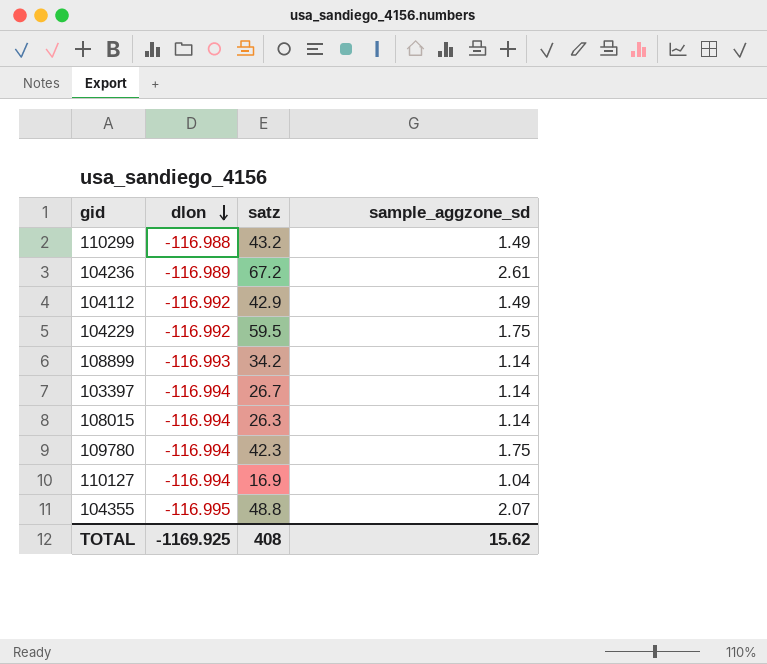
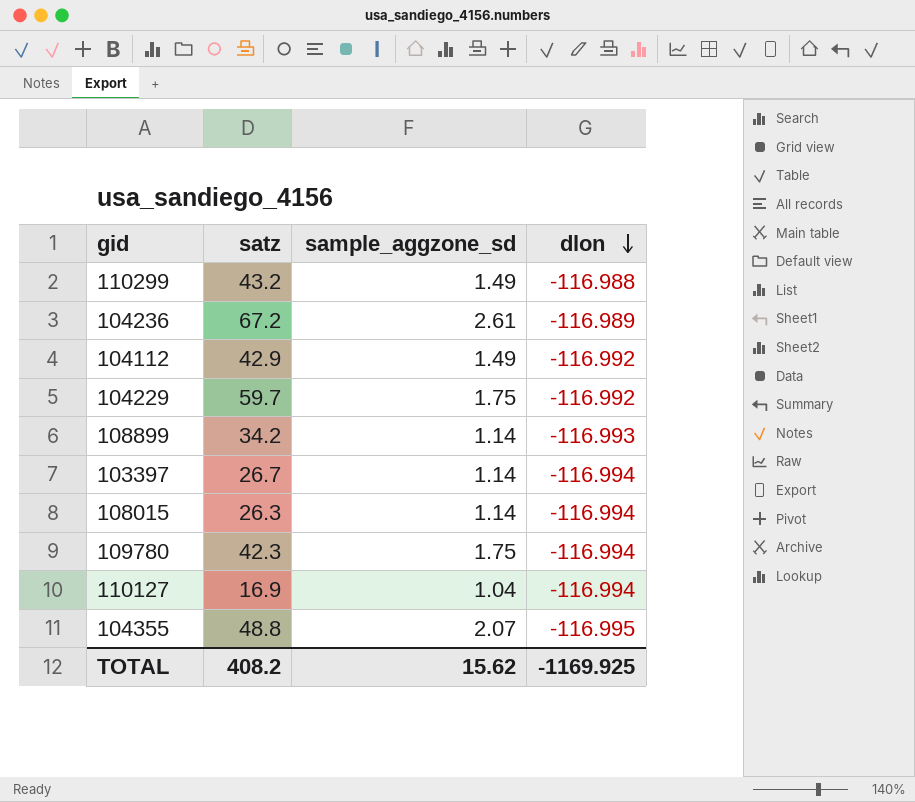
column dlon | position: 2 -> 4
104229 | satz: 59.5 -> 59.7
TOTAL | satz: 408 -> 408.2

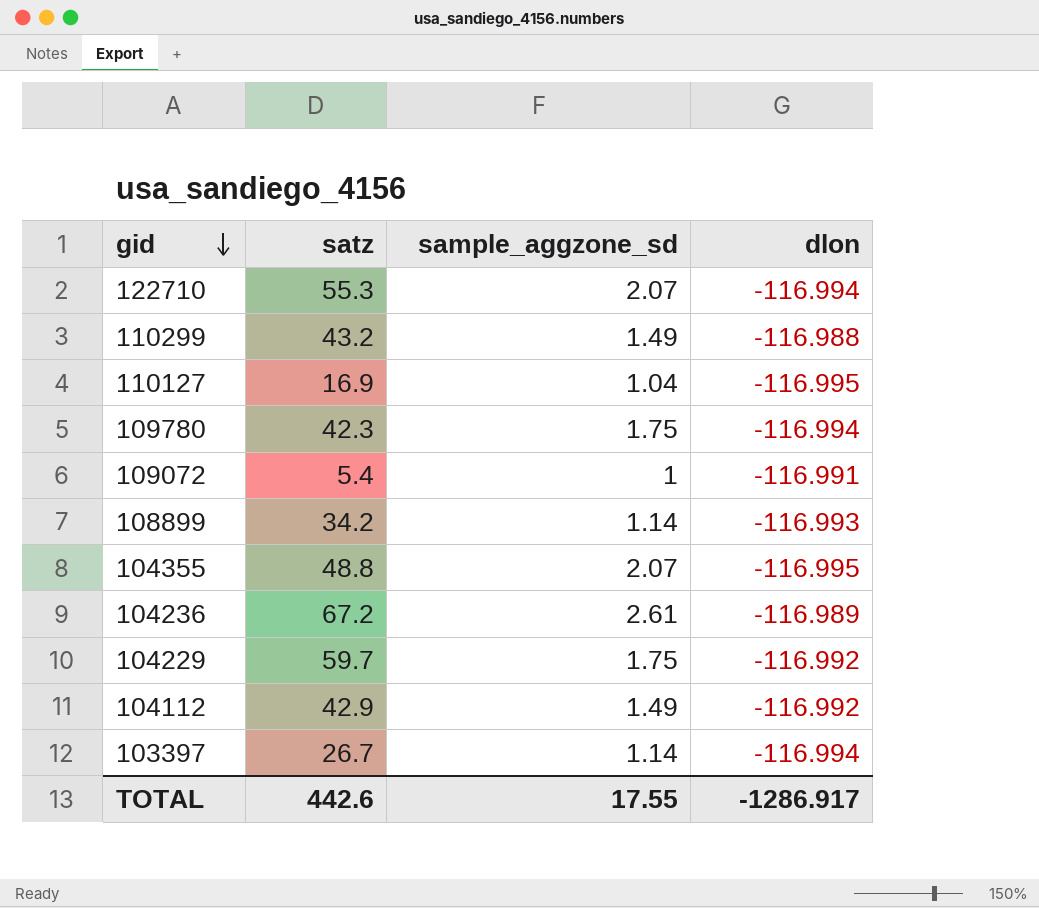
row order: dlon descending -> gid descending
row 108015: 26.3 | 1.14 | -116.994 -> none
row 122710: none -> 55.3 | 2.07 | -116.994
110127 | dlon: -116.994 -> -116.995
row 109072: none -> 5.4 | 1 | -116.991
TOTAL | satz: 408.2 -> 442.6
TOTAL | sample_aggzone_sd: 15.62 -> 17.55
TOTAL | dlon: -1169.925 -> -1286.917

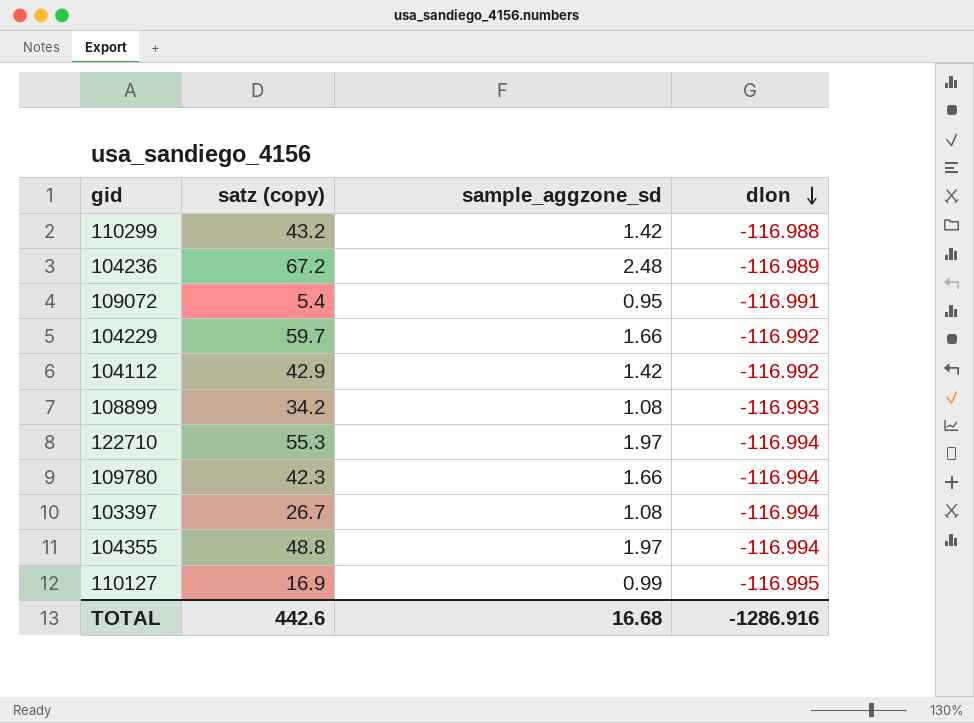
row order: gid descending -> dlon descending
column name: satz -> satz (copy)
110299 | sample_aggzone_sd: 1.49 -> 1.42
104236 | sample_aggzone_sd: 2.61 -> 2.48
109072 | sample_aggzone_sd: 1 -> 0.95
104229 | sample_aggzone_sd: 1.75 -> 1.66
104112 | sample_aggzone_sd: 1.49 -> 1.42
108899 | sample_aggzone_sd: 1.14 -> 1.08
122710 | sample_aggzone_sd: 2.07 -> 1.97
109780 | sample_aggzone_sd: 1.75 -> 1.66
103397 | sample_aggzone_sd: 1.14 -> 1.08
104355 | sample_aggzone_sd: 2.07 -> 1.97
104355 | dlon: -116.995 -> -116.994
110127 | sample_aggzone_sd: 1.04 -> 0.99
TOTAL | sample_aggzone_sd: 17.55 -> 16.68
TOTAL | dlon: -1286.917 -> -1286.916

